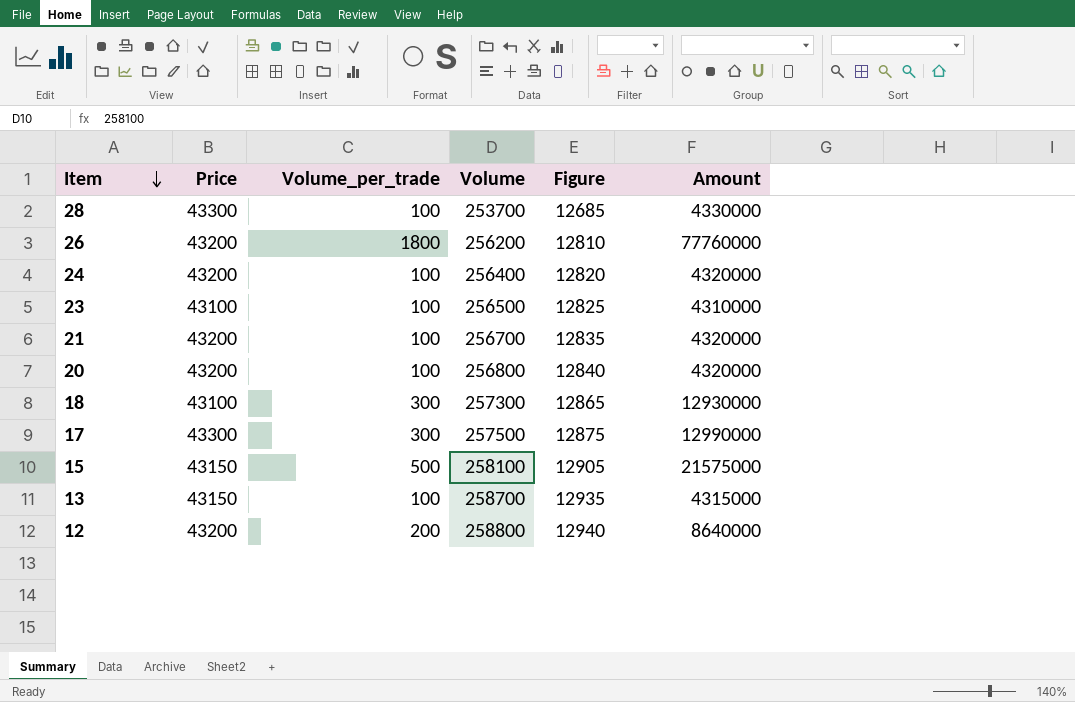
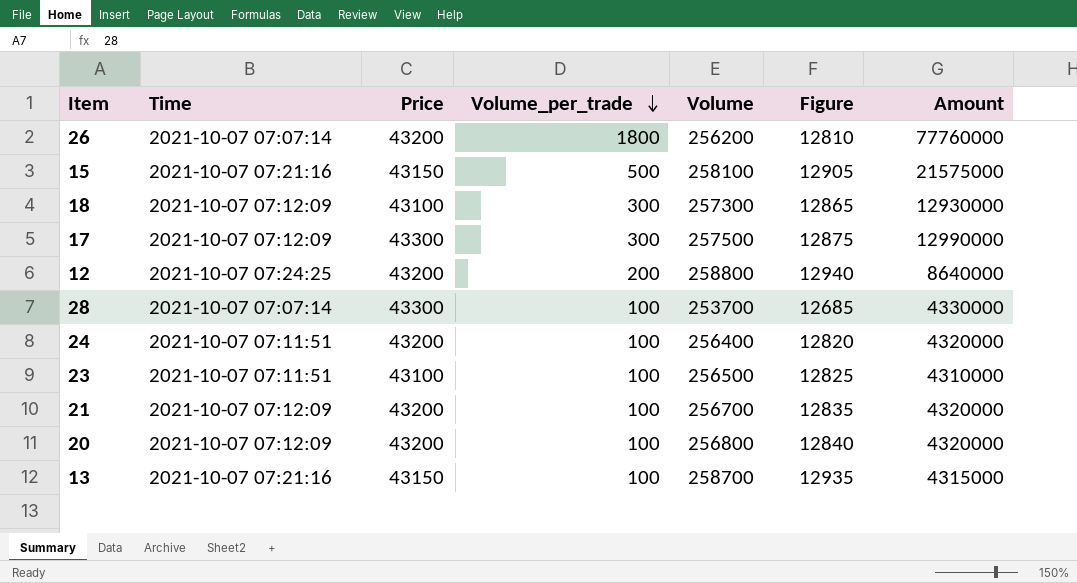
row order: Item descending -> Volume_per_trade descending
column Time | position: none -> 2

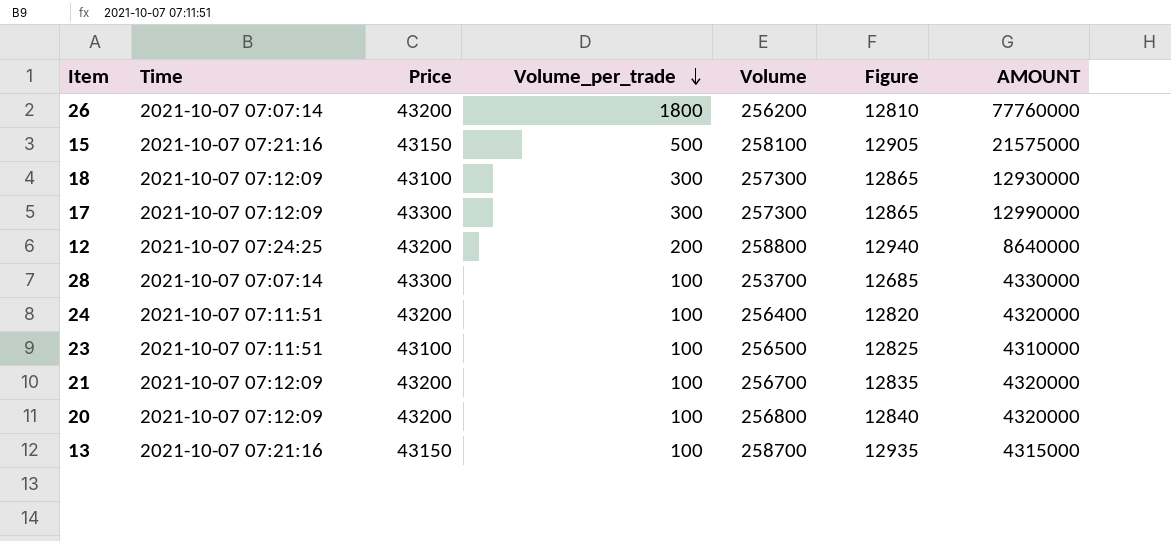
column name: Amount -> AMOUNT
17 | Volume: 257500 -> 257300
17 | Figure: 12875 -> 12865

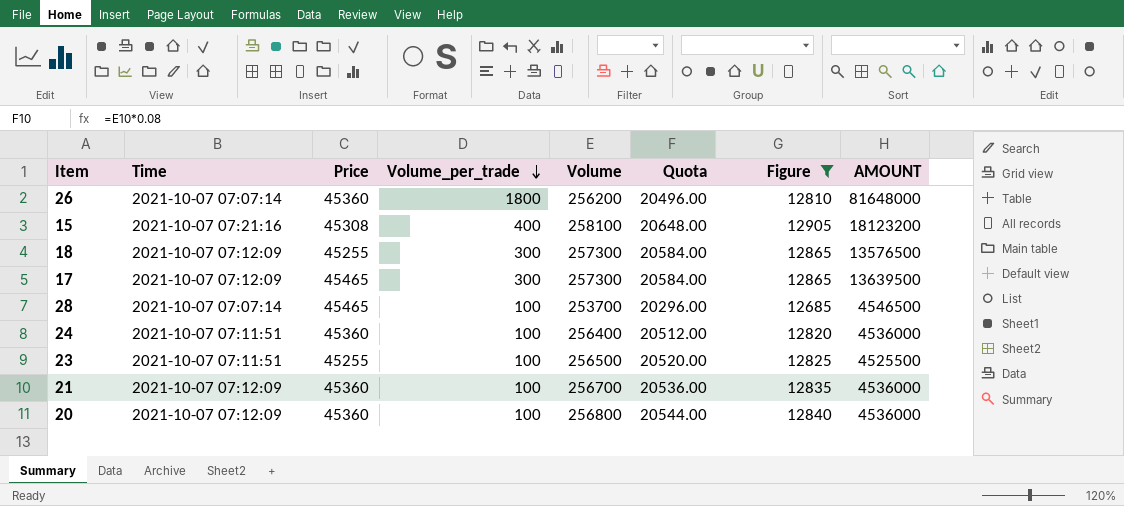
filter: none -> Figure <= 12905
column Quota | formula: none -> [Volume] * 0.08
26 | Price: 43200 -> 45360
26 | AMOUNT: 77760000 -> 81648000
15 | Price: 43150 -> 45308
15 | Volume_per_trade: 500 -> 400
15 | AMOUNT: 21575000 -> 18123200
18 | Price: 43100 -> 45255
18 | AMOUNT: 12930000 -> 13576500
17 | Price: 43300 -> 45465
17 | AMOUNT: 12990000 -> 13639500
28 | Price: 43300 -> 45465
28 | AMOUNT: 4330000 -> 4546500
24 | Price: 43200 -> 45360
24 | AMOUNT: 4320000 -> 4536000
23 | Price: 43100 -> 45255
23 | AMOUNT: 4310000 -> 4525500
21 | Price: 43200 -> 45360
21 | AMOUNT: 4320000 -> 4536000
20 | Price: 43200 -> 45360
20 | AMOUNT: 4320000 -> 4536000

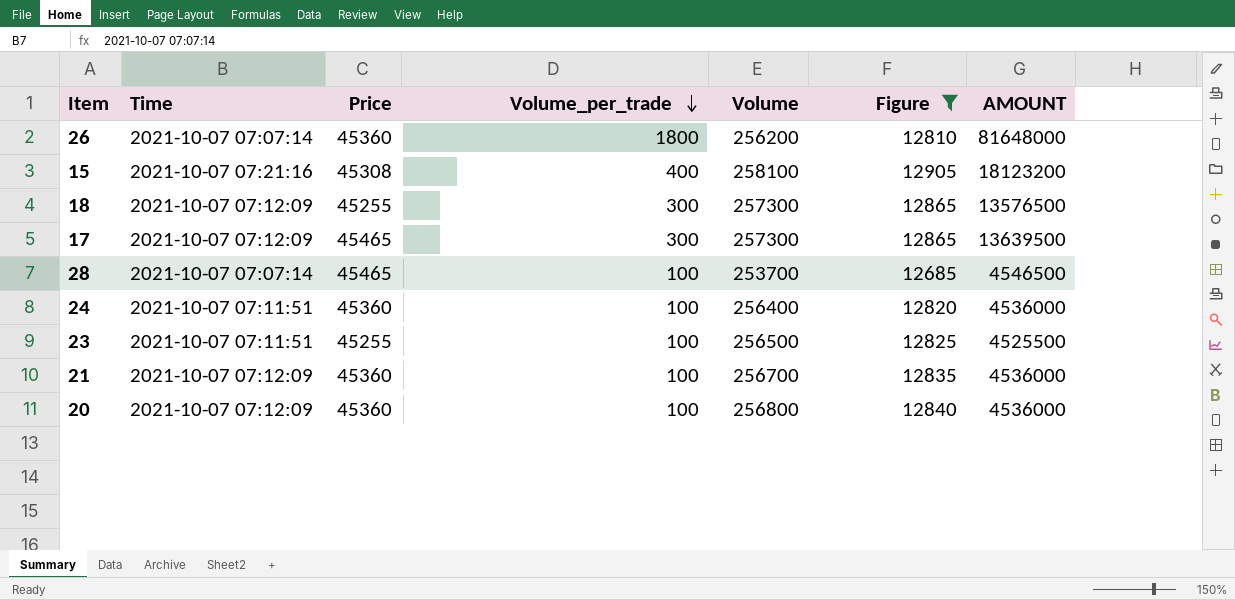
column Quota | formula: [Volume] * 0.08 -> none

